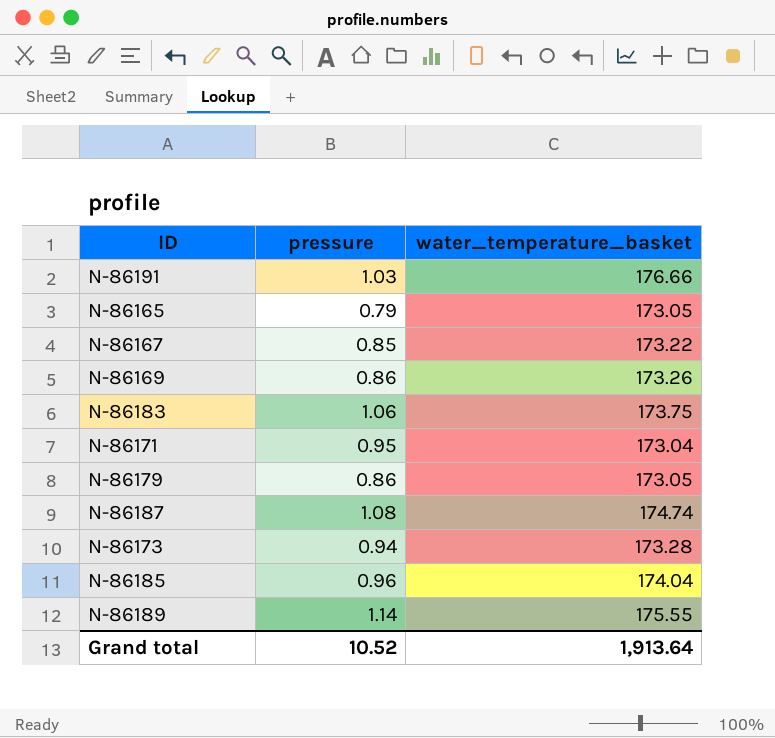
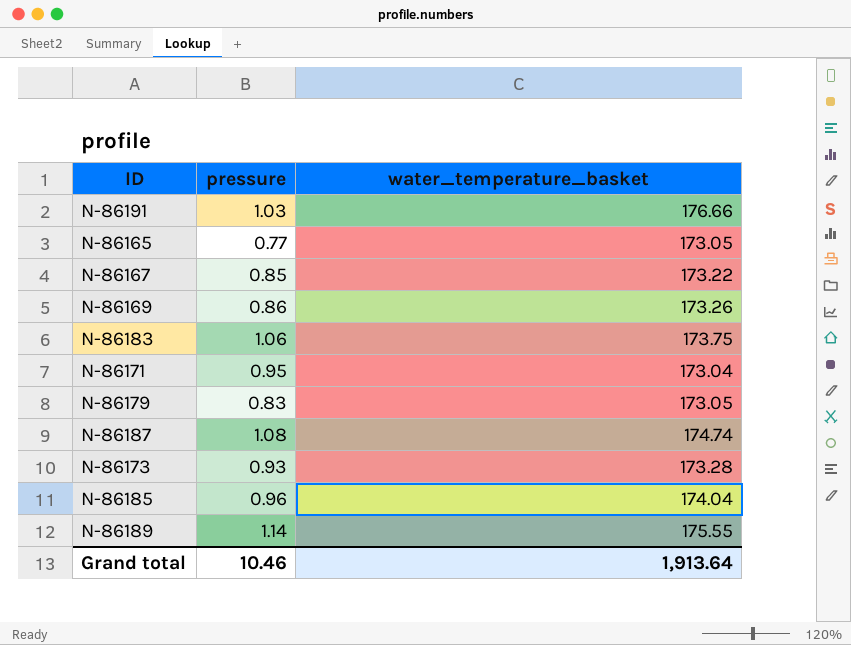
N-86165 | pressure: 0.79 -> 0.77
N-86179 | pressure: 0.86 -> 0.83
N-86173 | pressure: 0.94 -> 0.93
Grand total | pressure: 10.52 -> 10.46

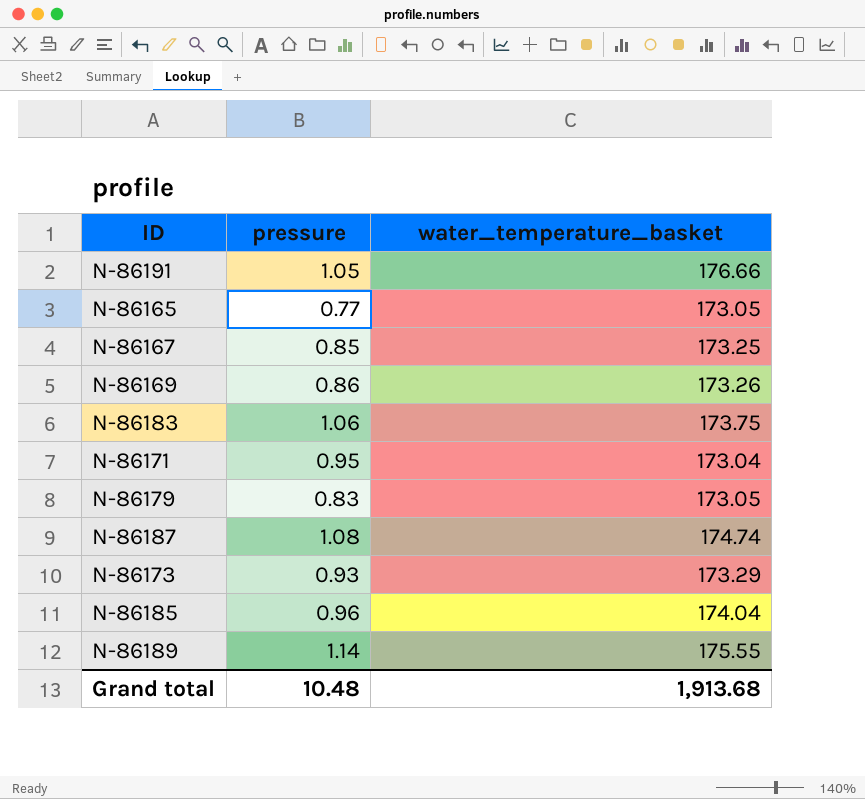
N-86191 | pressure: 1.03 -> 1.05
N-86167 | water_temperature_basket: 173.22 -> 173.25
N-86173 | water_temperature_basket: 173.28 -> 173.29
Grand total | pressure: 10.46 -> 10.48
Grand total | water_temperature_basket: 1,913.64 -> 1,913.68

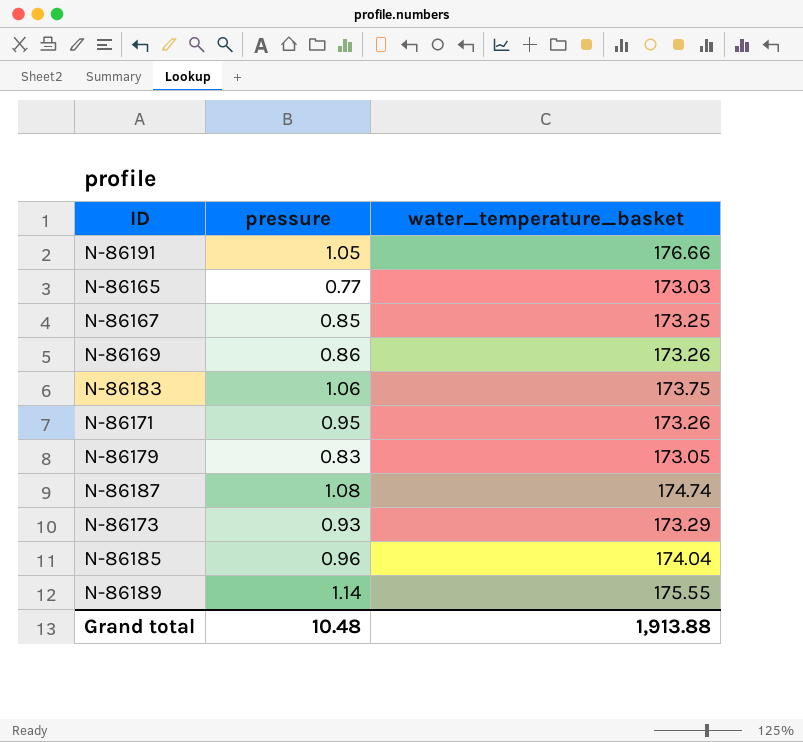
N-86165 | water_temperature_basket: 173.05 -> 173.03
N-86171 | water_temperature_basket: 173.04 -> 173.26
Grand total | water_temperature_basket: 1,913.68 -> 1,913.88

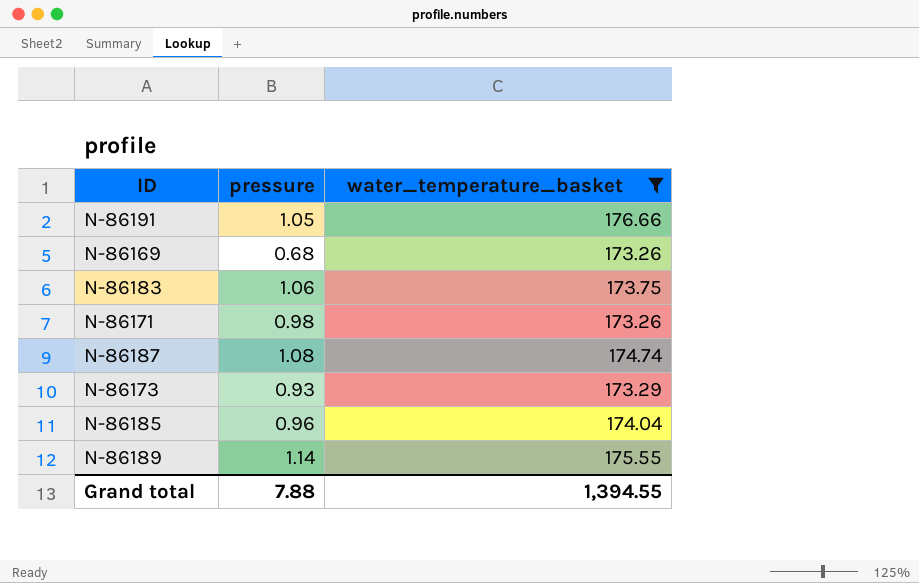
filter: none -> water_temperature_basket >= 173.26
N-86169 | pressure: 0.86 -> 0.68
N-86171 | pressure: 0.95 -> 0.98
Grand total | pressure: 10.48 -> 7.88
Grand total | water_temperature_basket: 1,913.88 -> 1,394.55

